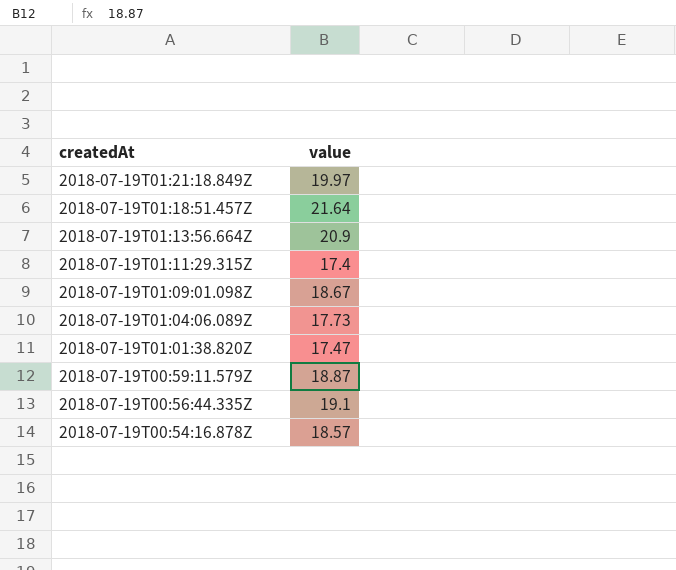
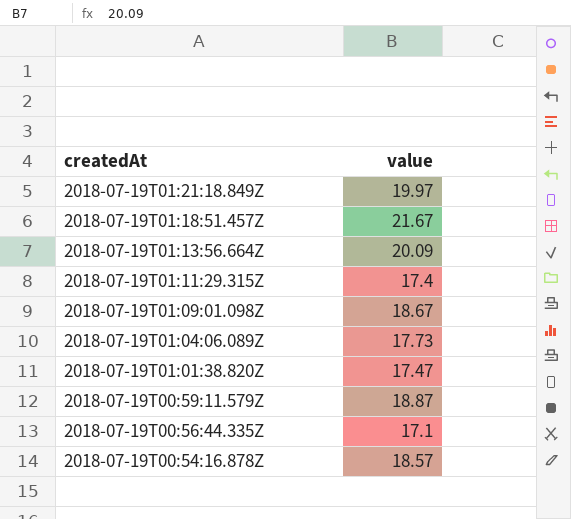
2018-07-19T01:18:51.457Z | value: 21.64 -> 21.67
2018-07-19T01:13:56.664Z | value: 20.9 -> 20.09
2018-07-19T00:56:44.335Z | value: 19.1 -> 17.1

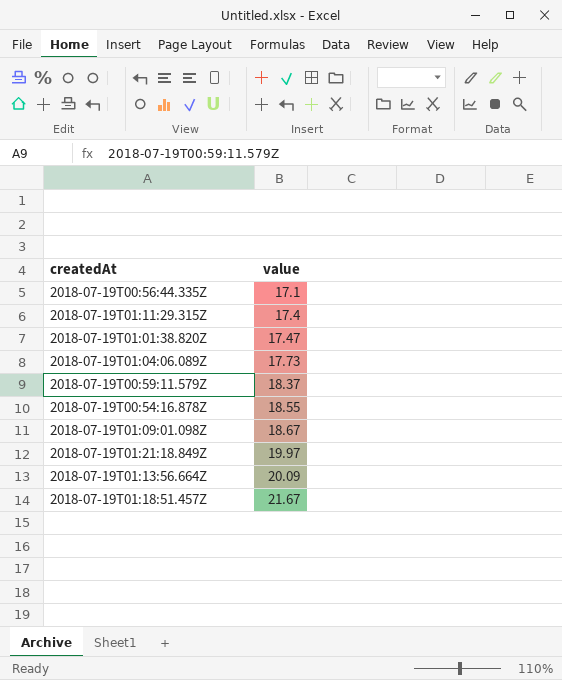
row order: createdAt descending -> value ascending
2018-07-19T00:59:11.579Z | value: 18.87 -> 18.37
2018-07-19T00:54:16.878Z | value: 18.57 -> 18.55

